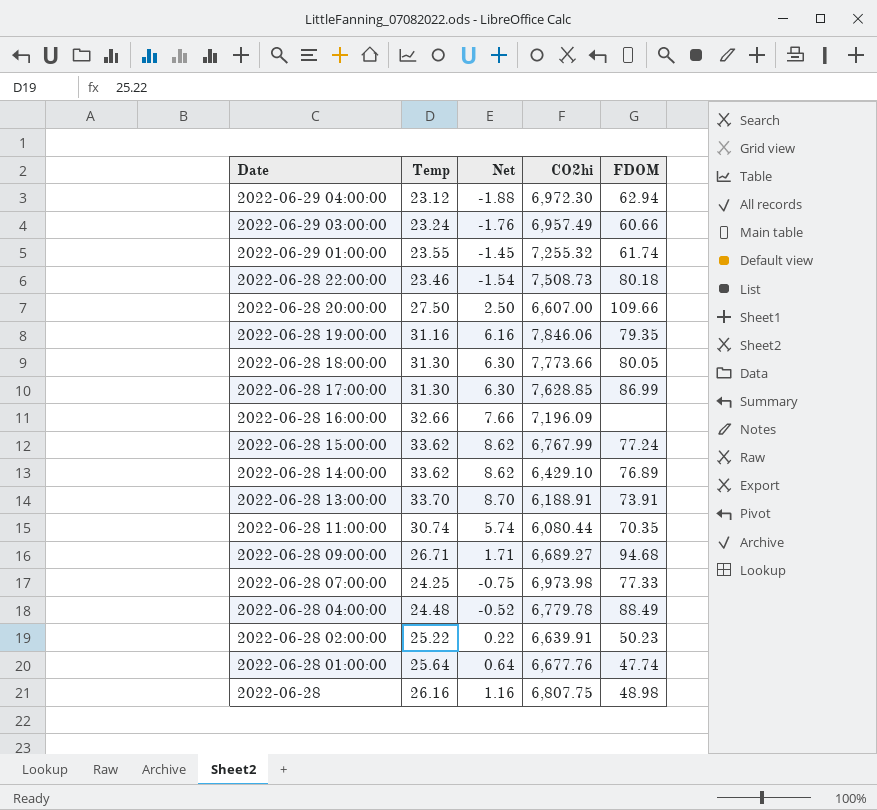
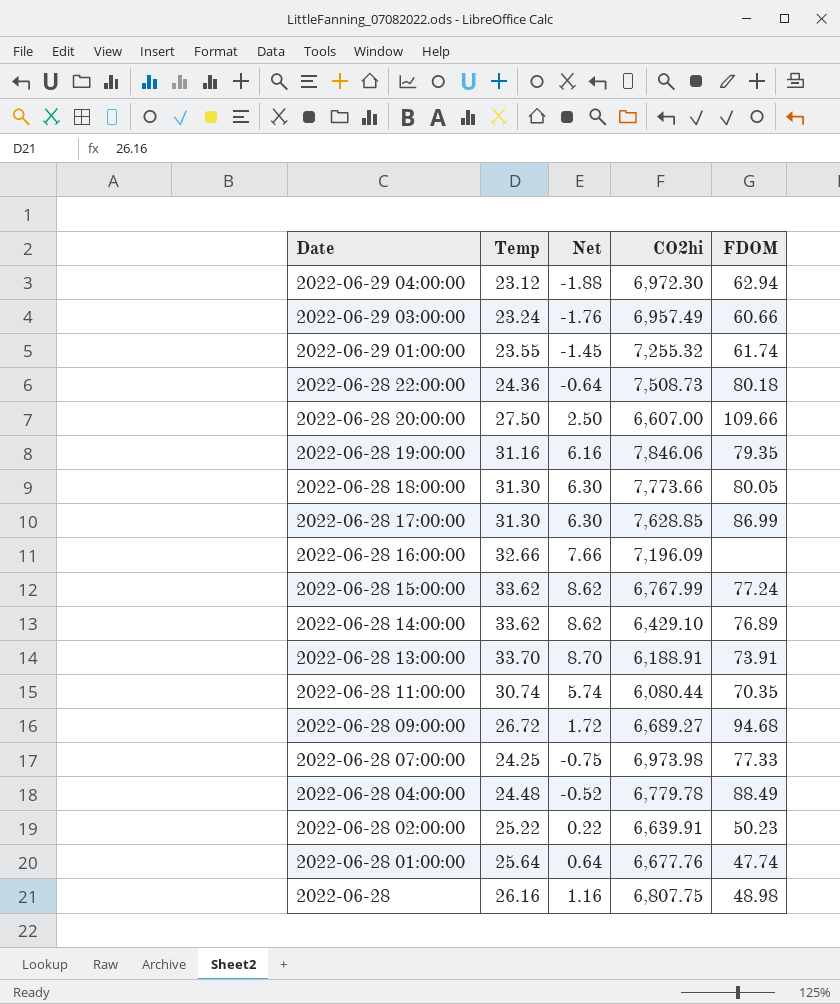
2022-06-28 22:00:00 | Temp: 23.46 -> 24.36
2022-06-28 22:00:00 | Net: -1.54 -> -0.64
2022-06-28 09:00:00 | Temp: 26.71 -> 26.72
2022-06-28 09:00:00 | Net: 1.71 -> 1.72

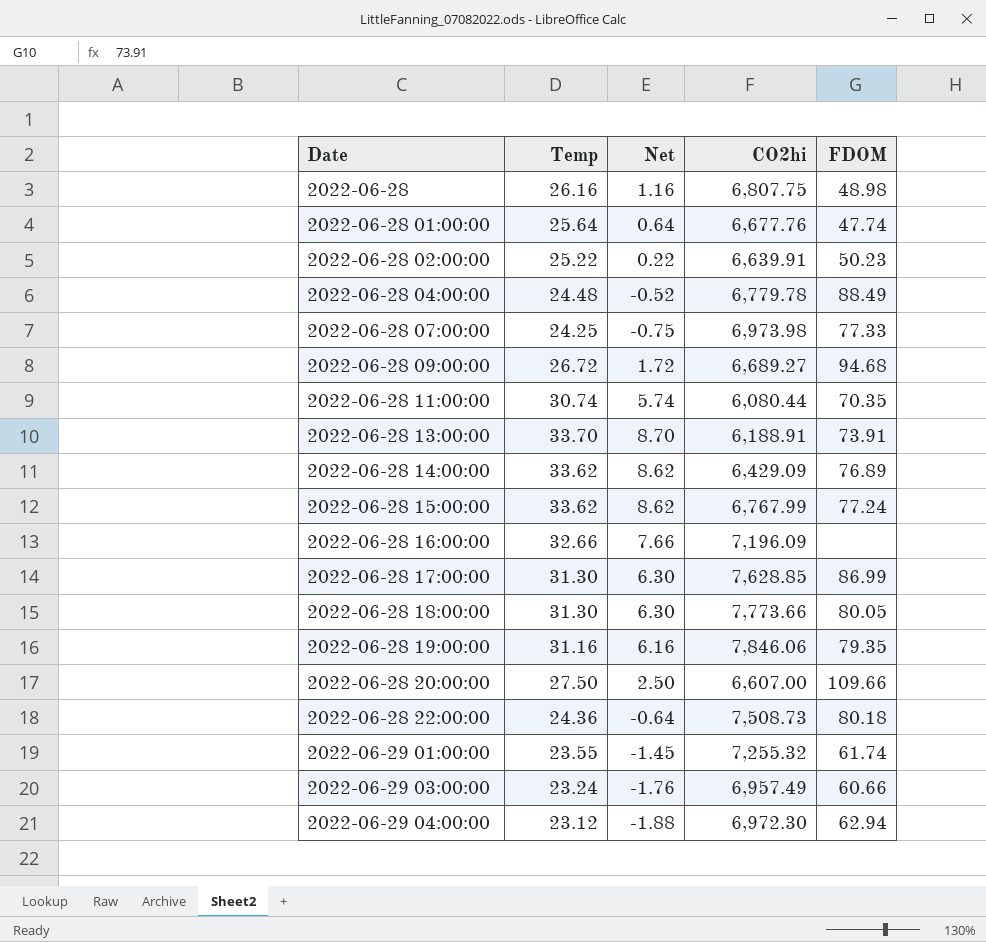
row order: Date descending -> Date ascending
2022-06-28 14:00:00 | CO2hi: 6,429.10 -> 6,429.09

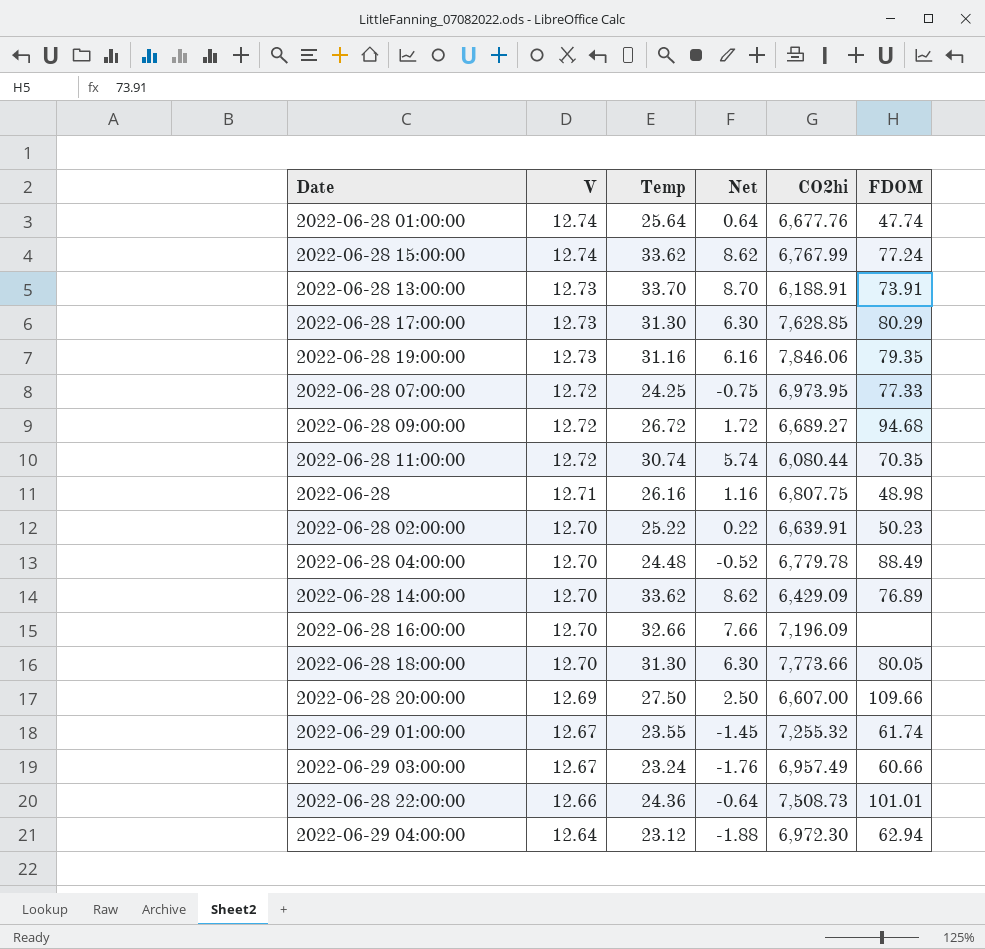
row order: Date ascending -> V descending
column V | position: none -> 2
2022-06-28 17:00:00 | FDOM: 86.99 -> 80.29
2022-06-28 07:00:00 | CO2hi: 6,973.98 -> 6,973.95
2022-06-28 22:00:00 | FDOM: 80.18 -> 101.01

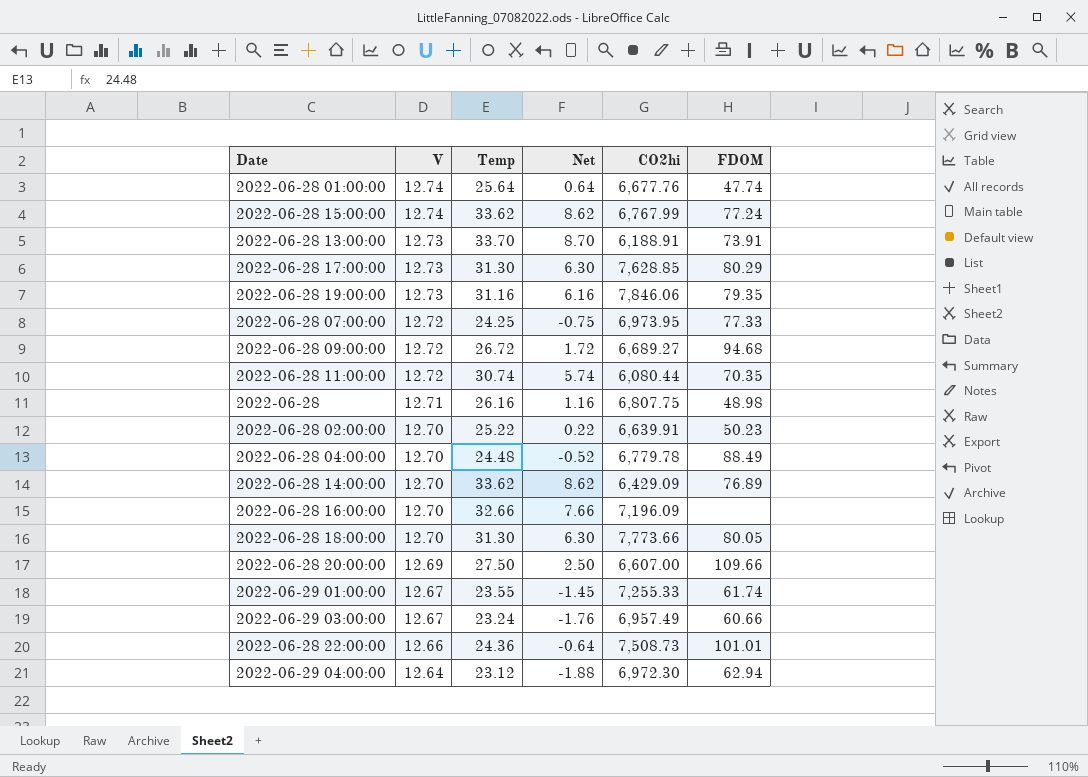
2022-06-29 01:00:00 | CO2hi: 7,255.32 -> 7,255.33

